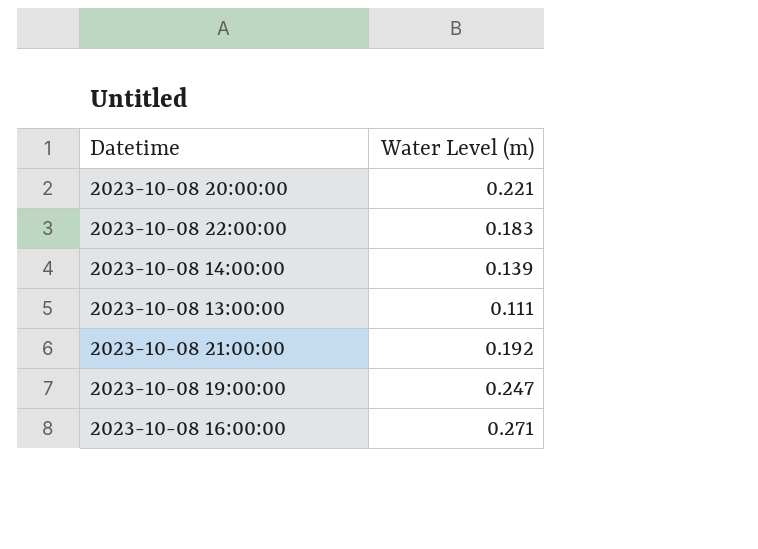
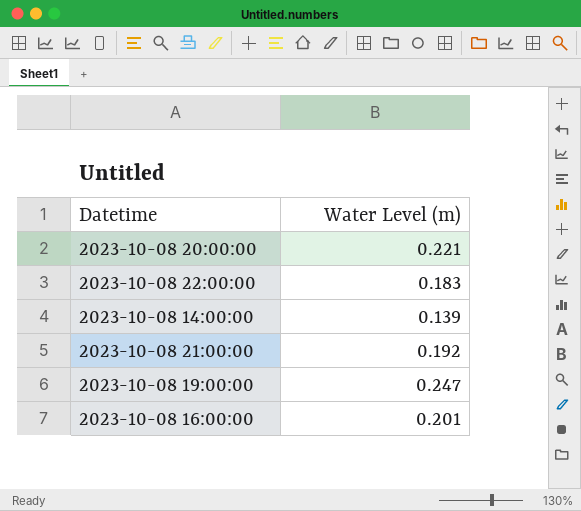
row 2023-10-08 13:00:00: 0.111 -> none
2023-10-08 16:00:00 | Water Level (m): 0.271 -> 0.201

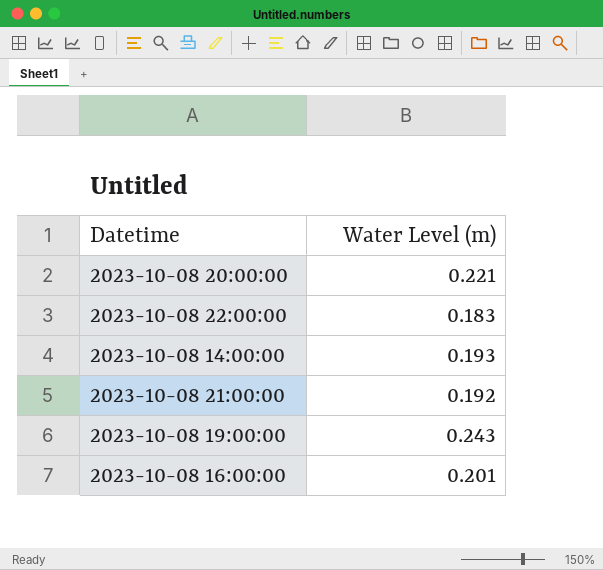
2023-10-08 14:00:00 | Water Level (m): 0.139 -> 0.193
2023-10-08 19:00:00 | Water Level (m): 0.247 -> 0.243

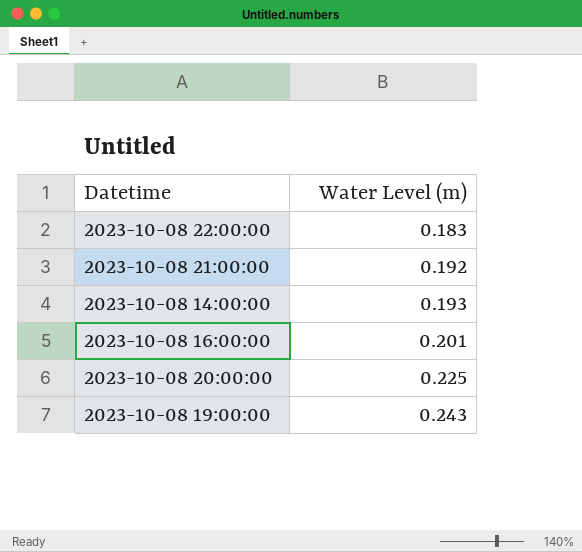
row order: none -> Water Level (m) ascending
2023-10-08 20:00:00 | Water Level (m): 0.221 -> 0.225

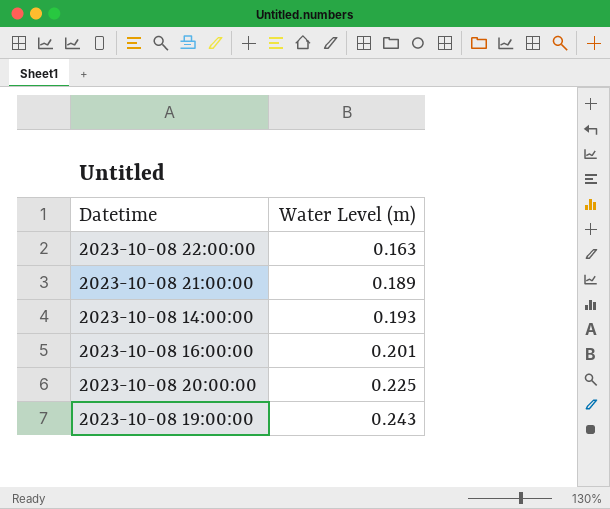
2023-10-08 22:00:00 | Water Level (m): 0.183 -> 0.163
2023-10-08 21:00:00 | Water Level (m): 0.192 -> 0.189

